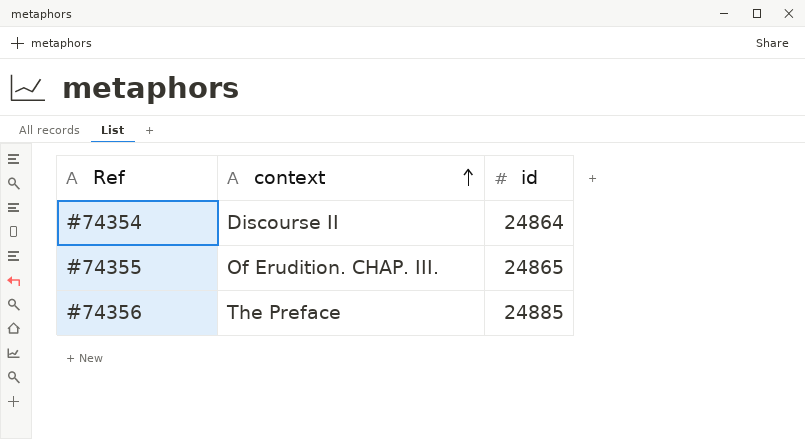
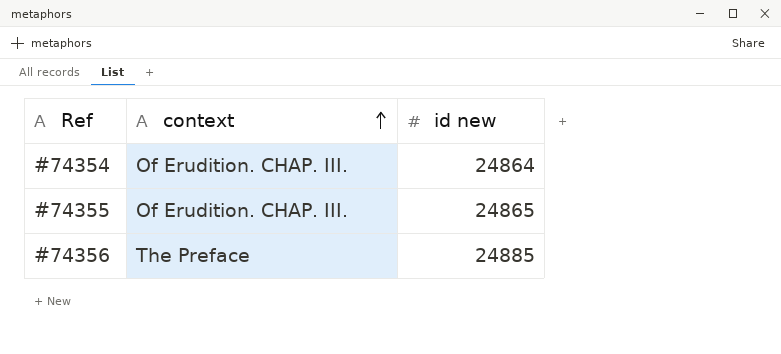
column name: id -> id new
#74354 | context: Discourse II -> Of Erudition. CHAP. III.

